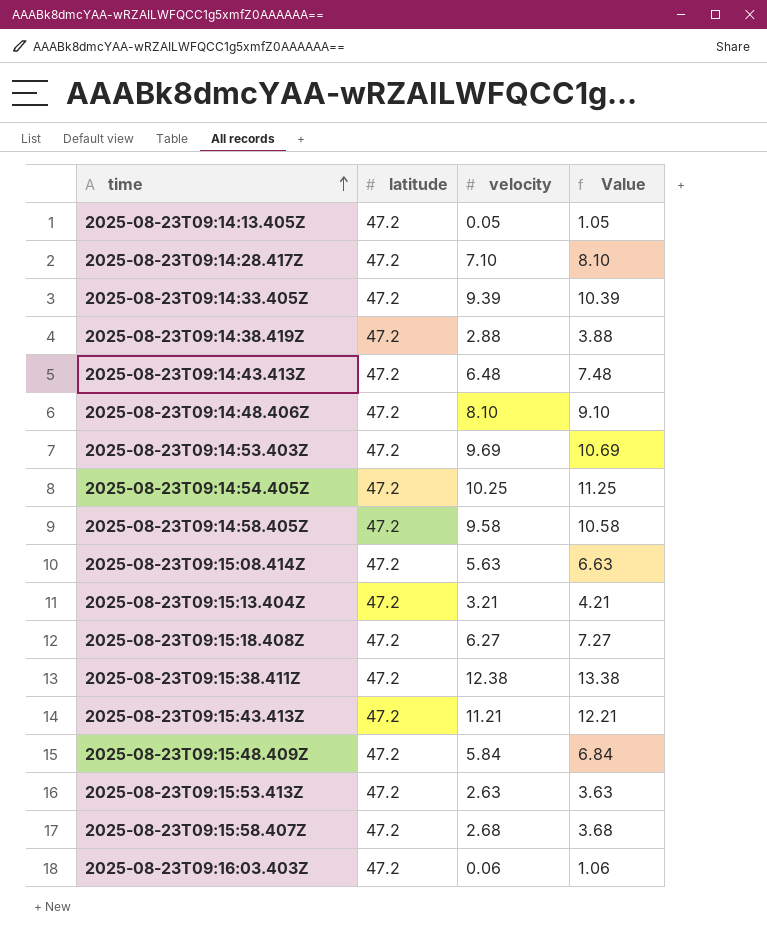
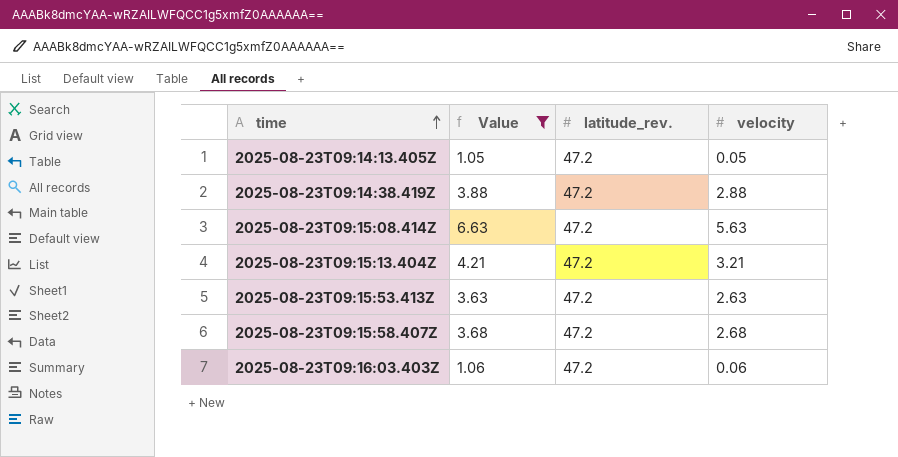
filter: none -> Value <= 6.63
column Value | position: 4 -> 2
column name: latitude -> latitude_rev.

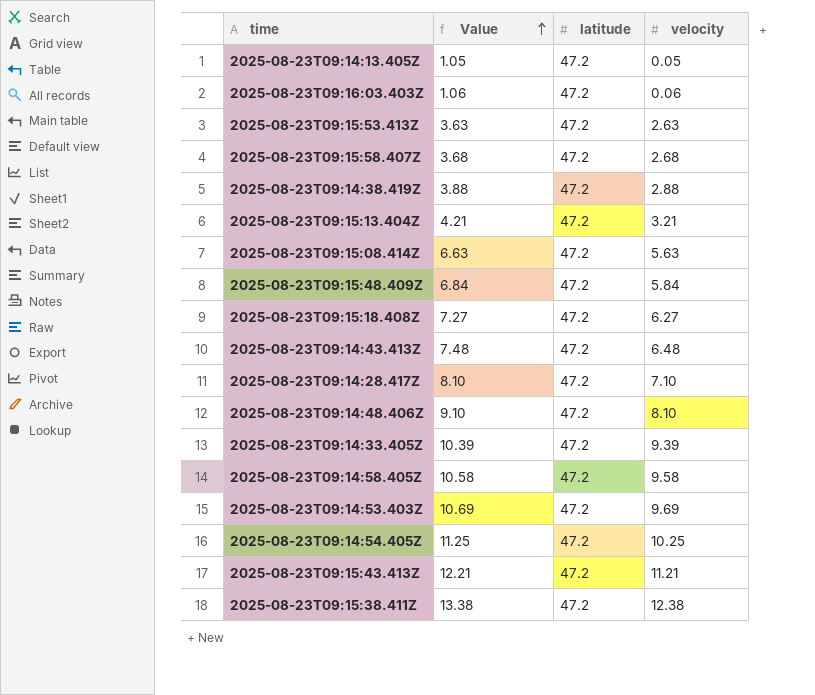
filter: Value <= 6.63 -> none
row order: time ascending -> Value ascending
column name: latitude_rev. -> latitude

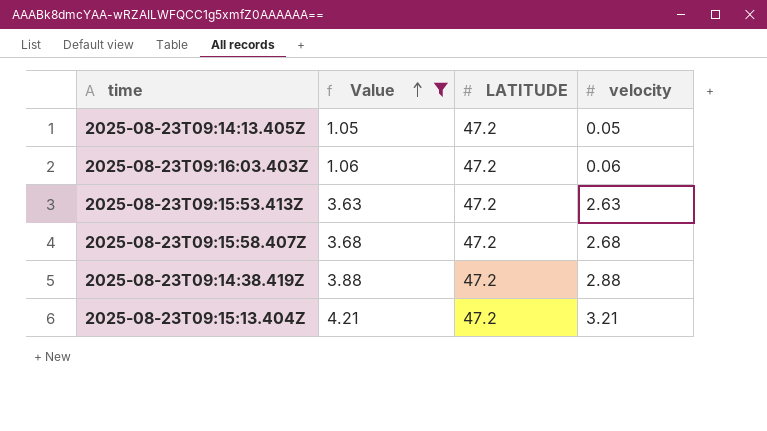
filter: none -> Value <= 4.21
column name: latitude -> LATITUDE

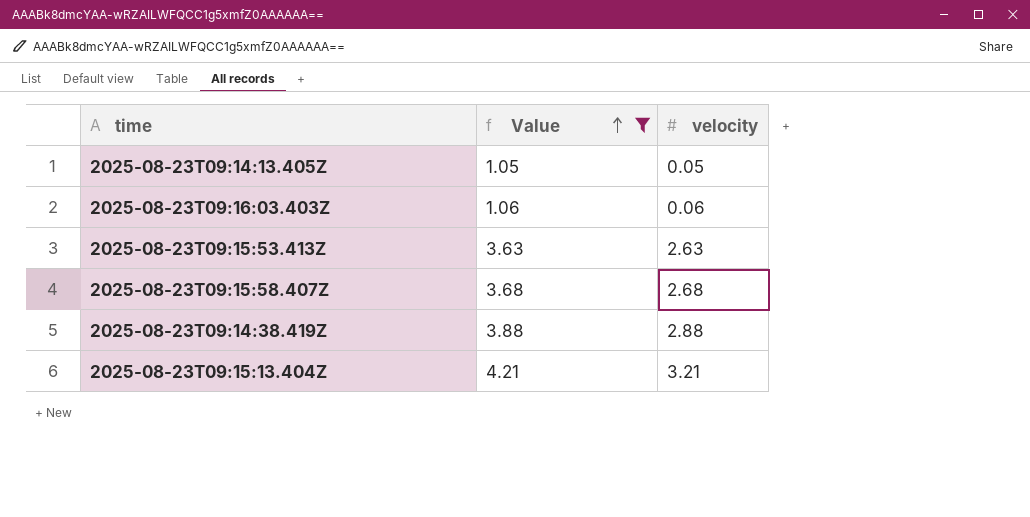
column LATITUDE | position: 3 -> none

